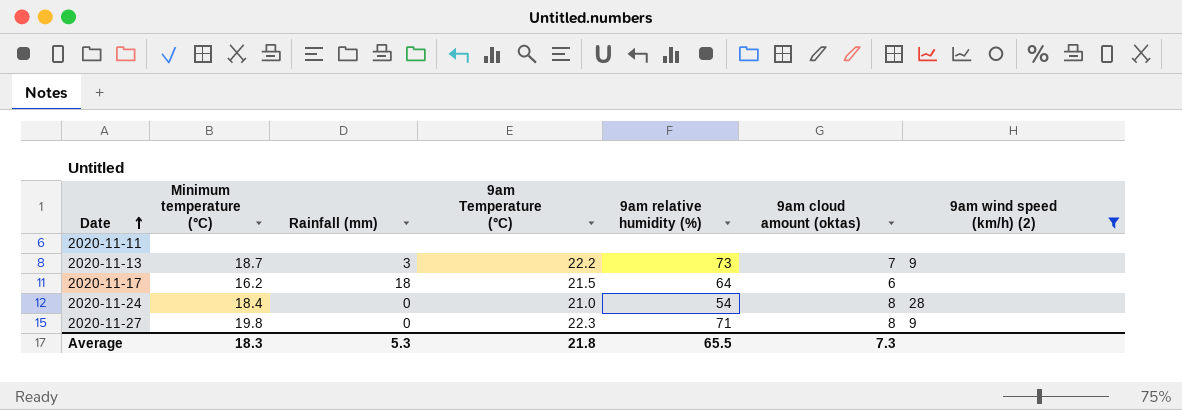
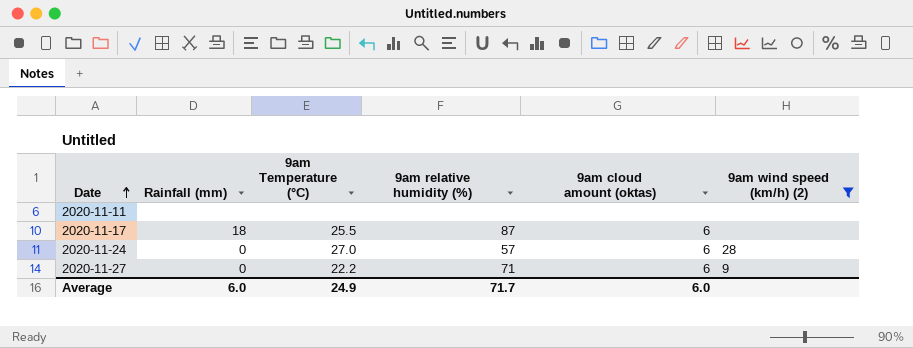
column Minimum temperature (°C) | position: 2 -> none
row 2020-11-13: 18.7 | 3 | 22.2 | 73 | 7 | 9 -> none
2020-11-17 | 9am Temperature (°C): 21.5 -> 25.5
2020-11-17 | 9am relative humidity (%): 64 -> 87
2020-11-24 | 9am Temperature (°C): 21.0 -> 27.0
2020-11-24 | 9am relative humidity (%): 54 -> 57
2020-11-24 | 9am cloud amount (oktas): 8 -> 6
2020-11-27 | 9am Temperature (°C): 22.3 -> 22.2
2020-11-27 | 9am cloud amount (oktas): 8 -> 6
Average | Rainfall (mm): 5.3 -> 6.0
Average | 9am Temperature (°C): 21.8 -> 24.9
Average | 9am relative humidity (%): 65.5 -> 71.7
Average | 9am cloud amount (oktas): 7.3 -> 6.0

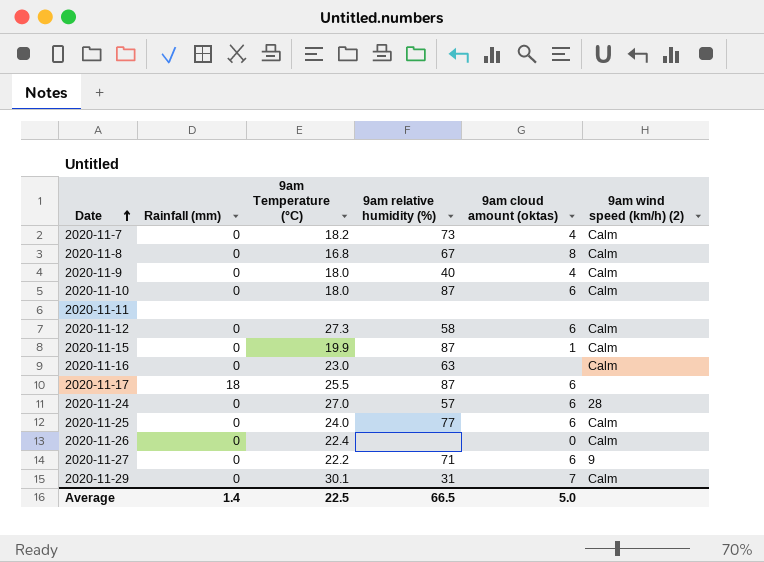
filter: 9am wind speed (km/h) (2) != Calm -> none
Average | Rainfall (mm): 6.0 -> 1.4
Average | 9am Temperature (°C): 24.9 -> 22.5
Average | 9am relative humidity (%): 71.7 -> 66.5
Average | 9am cloud amount (oktas): 6.0 -> 5.0

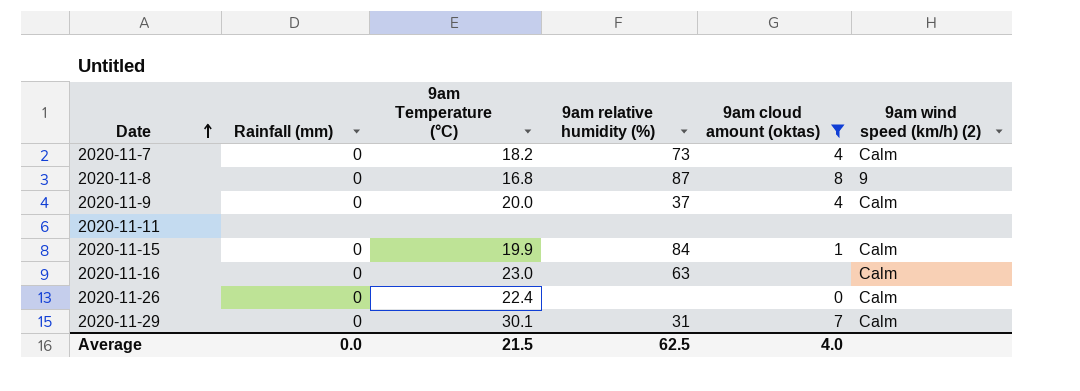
filter: none -> 9am cloud amount (oktas) != 6
2020-11-8 | 9am relative humidity (%): 67 -> 87
2020-11-8 | 9am wind speed (km/h) (2): Calm -> 9
2020-11-9 | 9am Temperature (°C): 18.0 -> 20.0
2020-11-9 | 9am relative humidity (%): 40 -> 37
2020-11-15 | 9am relative humidity (%): 87 -> 84
Average | Rainfall (mm): 1.4 -> 0.0
Average | 9am Temperature (°C): 22.5 -> 21.5
Average | 9am relative humidity (%): 66.5 -> 62.5
Average | 9am cloud amount (oktas): 5.0 -> 4.0

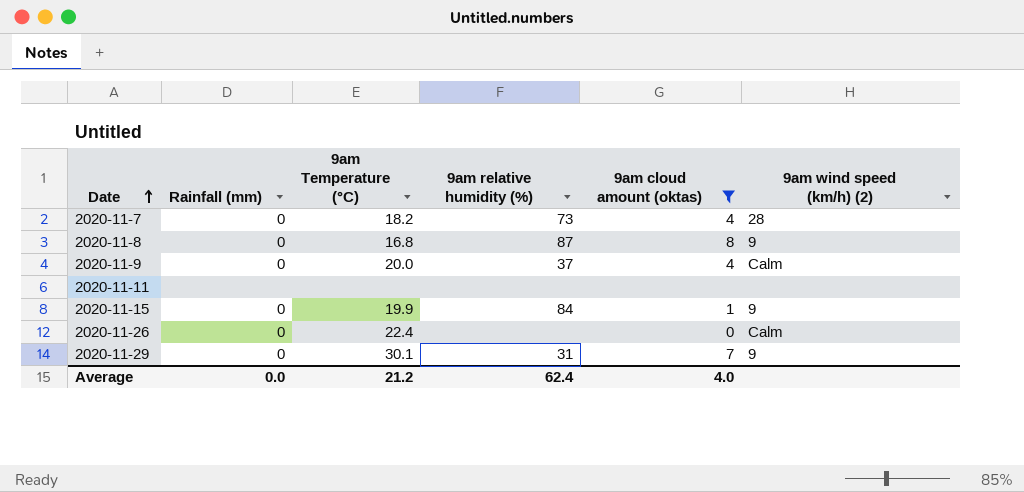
row 2020-11-16: 0 | 23.0 | 63 | none | Calm -> none
2020-11-7 | 9am wind speed (km/h) (2): Calm -> 28
2020-11-15 | 9am wind speed (km/h) (2): Calm -> 9
2020-11-29 | 9am wind speed (km/h) (2): Calm -> 9
Average | 9am Temperature (°C): 21.5 -> 21.2
Average | 9am relative humidity (%): 62.5 -> 62.4

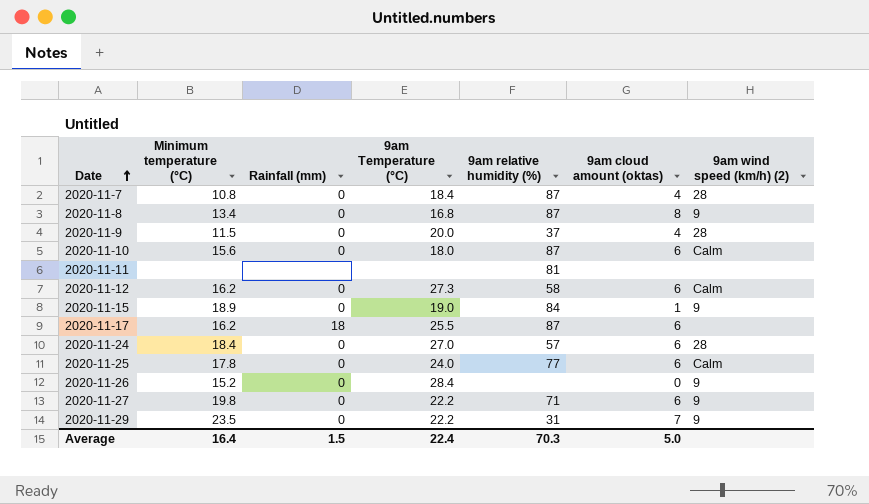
filter: 9am cloud amount (oktas) != 6 -> none
column Minimum temperature (°C) | position: none -> 2
2020-11-7 | 9am Temperature (°C): 18.2 -> 18.4
2020-11-7 | 9am relative humidity (%): 73 -> 87
2020-11-9 | 9am wind speed (km/h) (2): Calm -> 28
2020-11-11 | 9am relative humidity (%): none -> 81
2020-11-15 | 9am Temperature (°C): 19.9 -> 19.0
2020-11-26 | 9am Temperature (°C): 22.4 -> 28.4
2020-11-26 | 9am wind speed (km/h) (2): Calm -> 9
2020-11-29 | 9am Temperature (°C): 30.1 -> 22.2
Average | Rainfall (mm): 0.0 -> 1.5
Average | 9am Temperature (°C): 21.2 -> 22.4
Average | 9am relative humidity (%): 62.4 -> 70.3
Average | 9am cloud amount (oktas): 4.0 -> 5.0

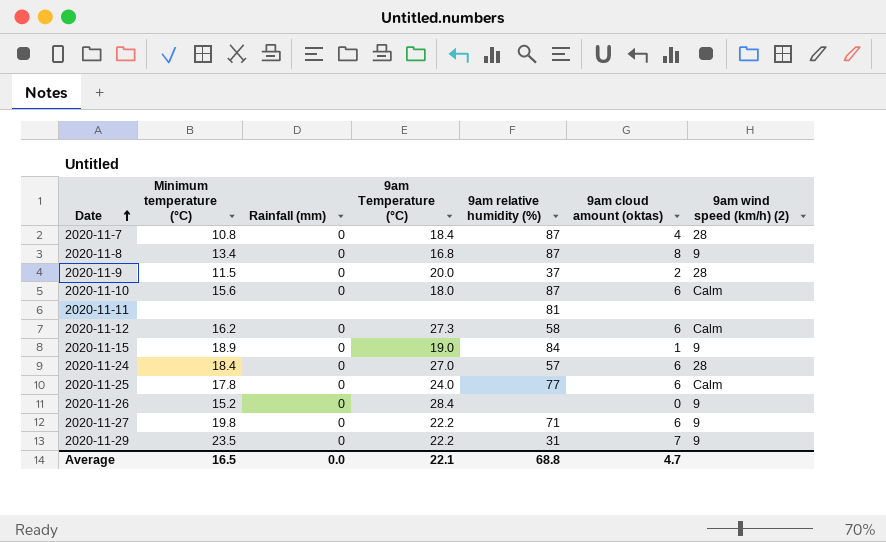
row 2020-11-17: 16.2 | 18 | 25.5 | 87 | 6 | none -> none
2020-11-9 | 9am cloud amount (oktas): 4 -> 2
Average | Minimum temperature (°C): 16.4 -> 16.5
Average | Rainfall (mm): 1.5 -> 0.0
Average | 9am Temperature (°C): 22.4 -> 22.1
Average | 9am relative humidity (%): 70.3 -> 68.8
Average | 9am cloud amount (oktas): 5.0 -> 4.7

